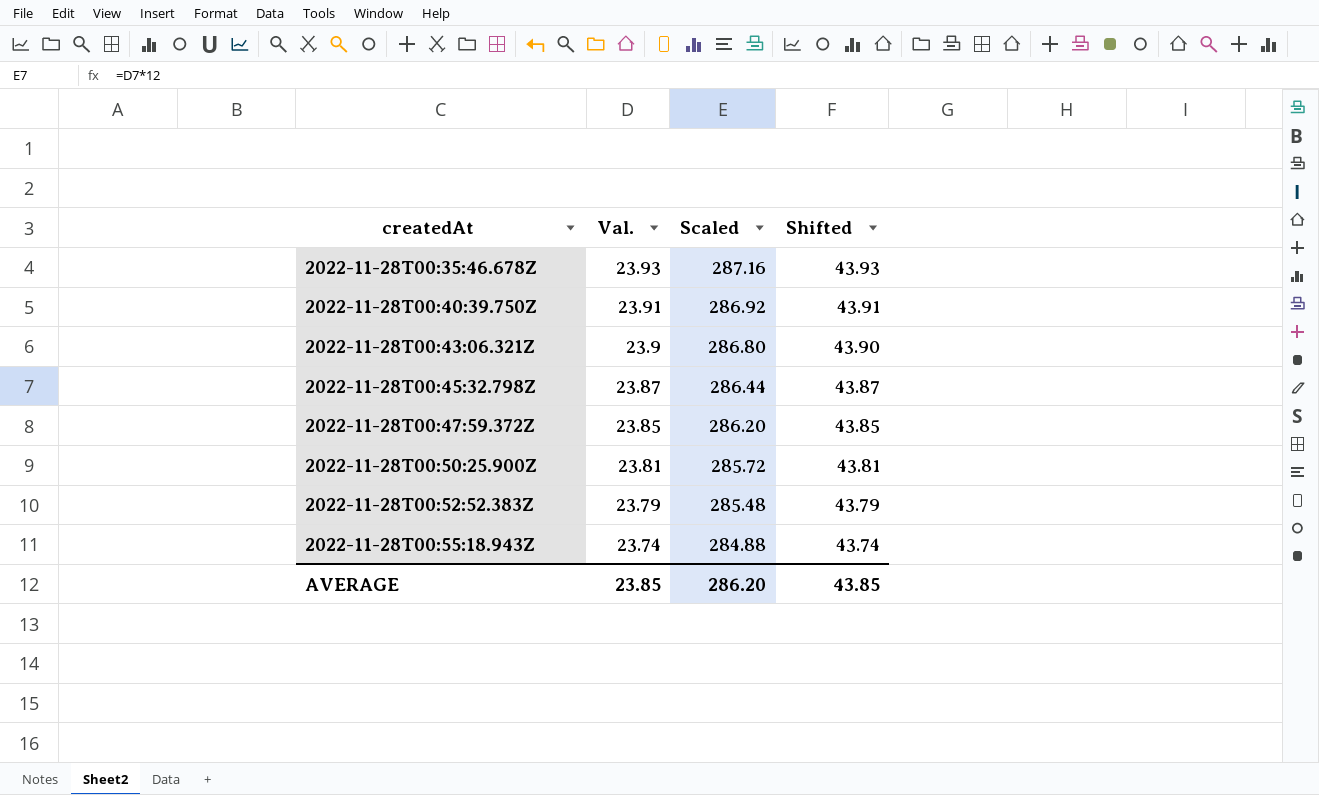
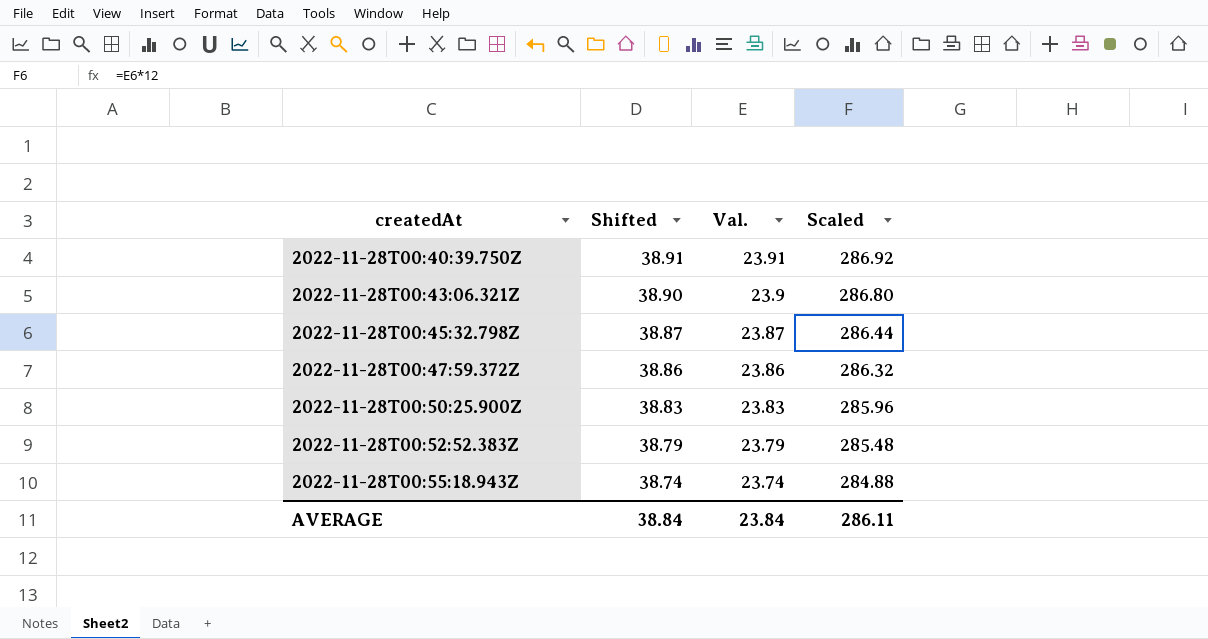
column Shifted | formula: [Val.] + 20 -> [Val.] + 15
column Shifted | position: 4 -> 2
row 2022-11-28T00:35:46.678Z: 23.93 | 287.16 | 43.93 -> none
2022-11-28T00:47:59.372Z | Val.: 23.85 -> 23.86
2022-11-28T00:47:59.372Z | Scaled: 286.20 -> 286.32
2022-11-28T00:50:25.900Z | Val.: 23.81 -> 23.83
2022-11-28T00:50:25.900Z | Scaled: 285.72 -> 285.96
AVERAGE | Shifted: 43.85 -> 38.84
AVERAGE | Val.: 23.85 -> 23.84
AVERAGE | Scaled: 286.20 -> 286.11

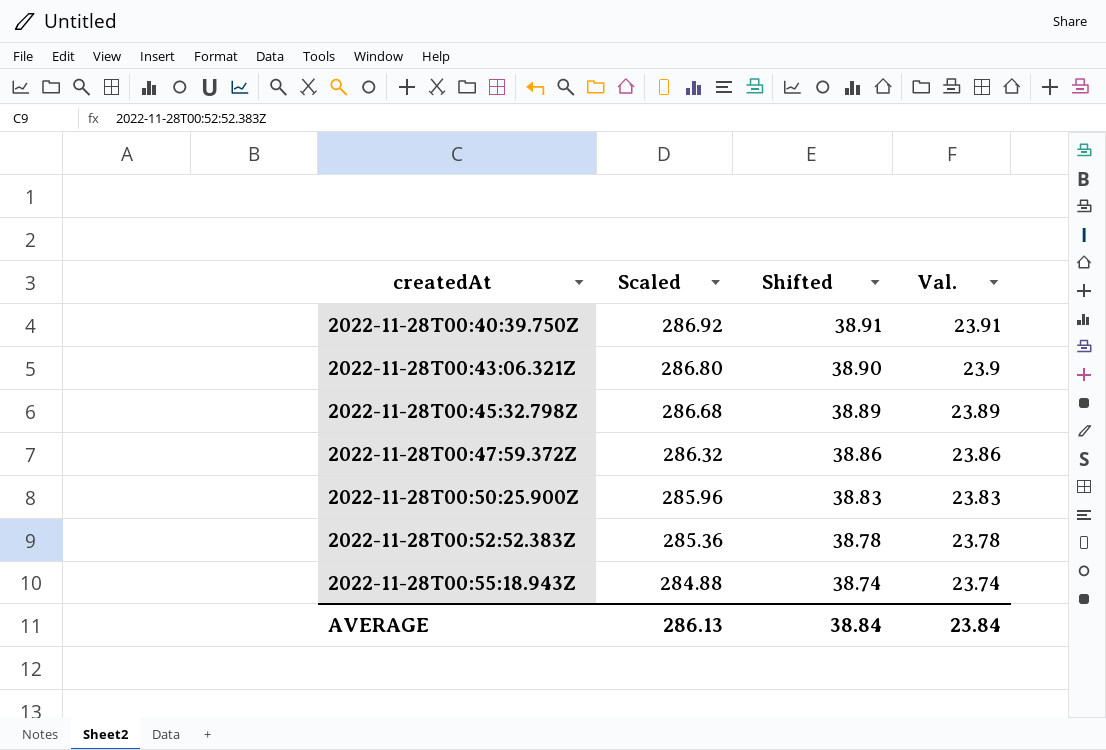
column Scaled | position: 4 -> 2
2022-11-28T00:45:32.798Z | Scaled: 286.44 -> 286.68
2022-11-28T00:45:32.798Z | Shifted: 38.87 -> 38.89
2022-11-28T00:45:32.798Z | Val.: 23.87 -> 23.89
2022-11-28T00:52:52.383Z | Scaled: 285.48 -> 285.36
2022-11-28T00:52:52.383Z | Shifted: 38.79 -> 38.78
2022-11-28T00:52:52.383Z | Val.: 23.79 -> 23.78
AVERAGE | Scaled: 286.11 -> 286.13

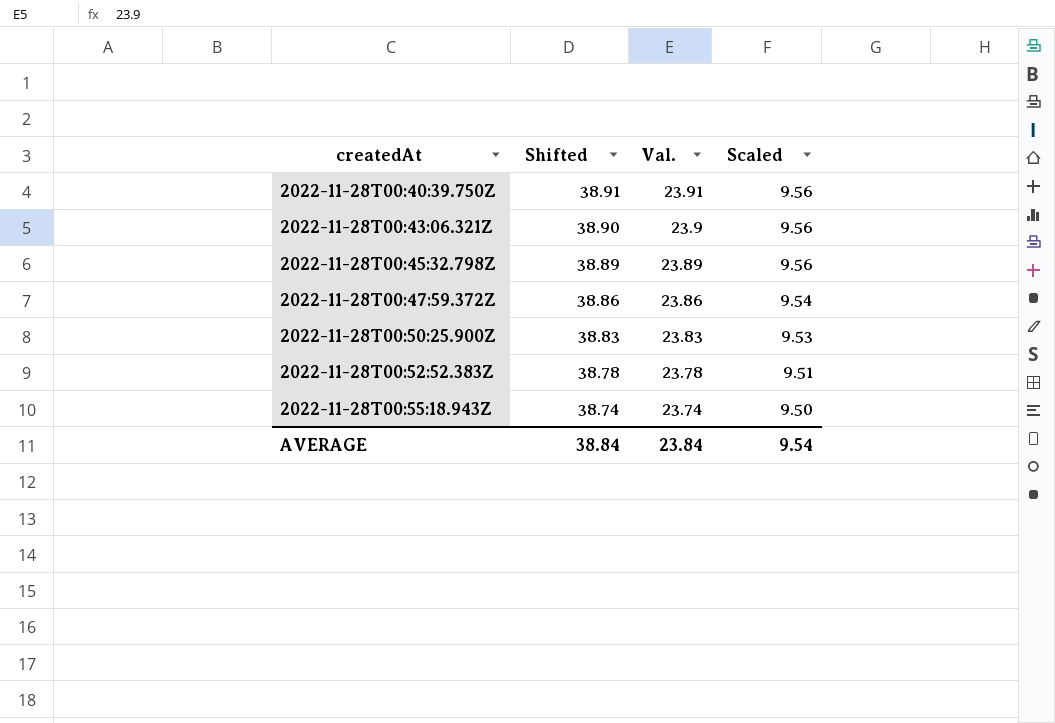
column Scaled | formula: [Val.] * 12 -> [Val.] * 0.4
column Scaled | position: 2 -> 4
AVERAGE | Scaled: 286.13 -> 9.54

